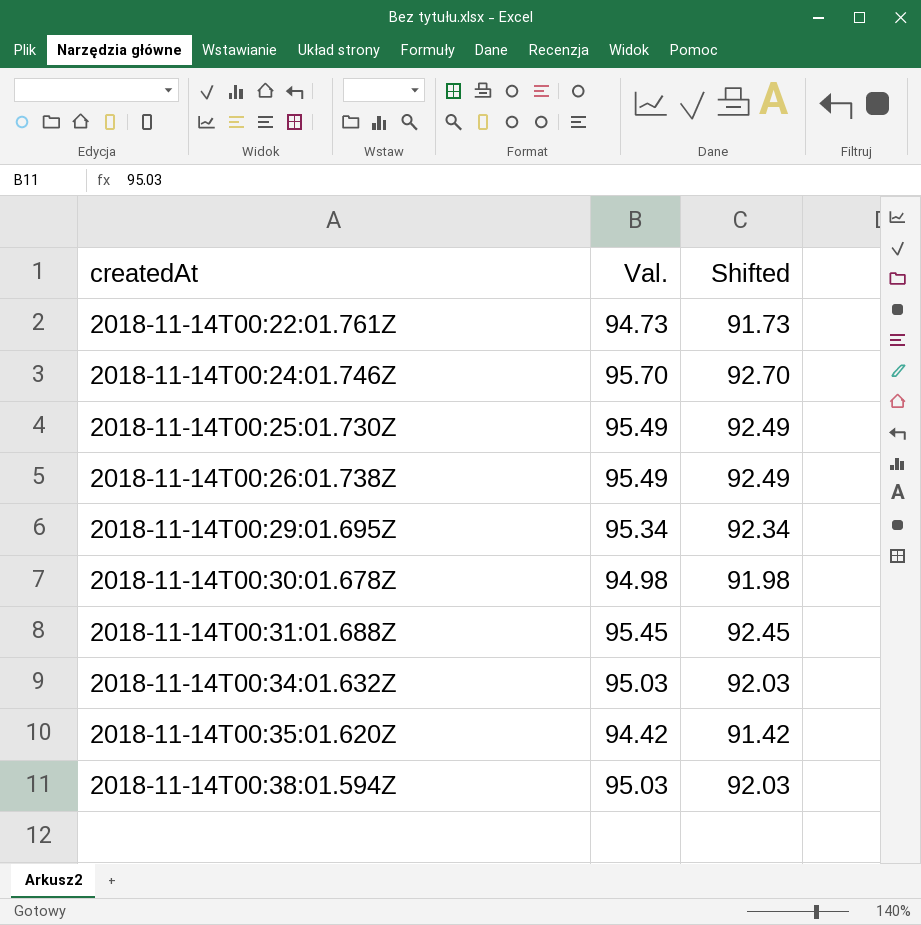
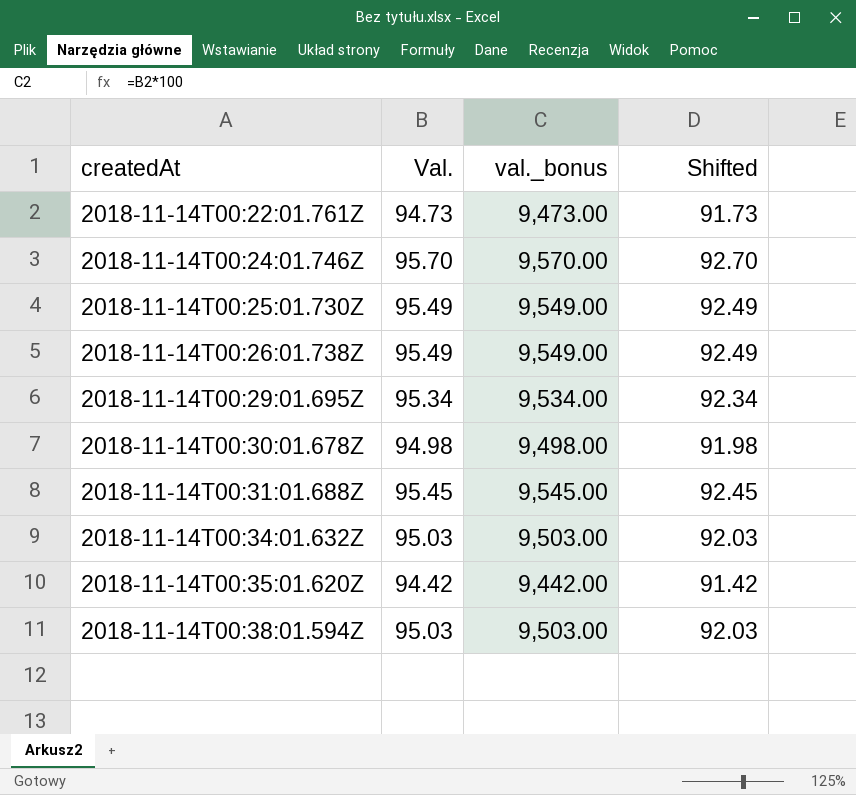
column val._bonus | formula: none -> [Val.] * 100

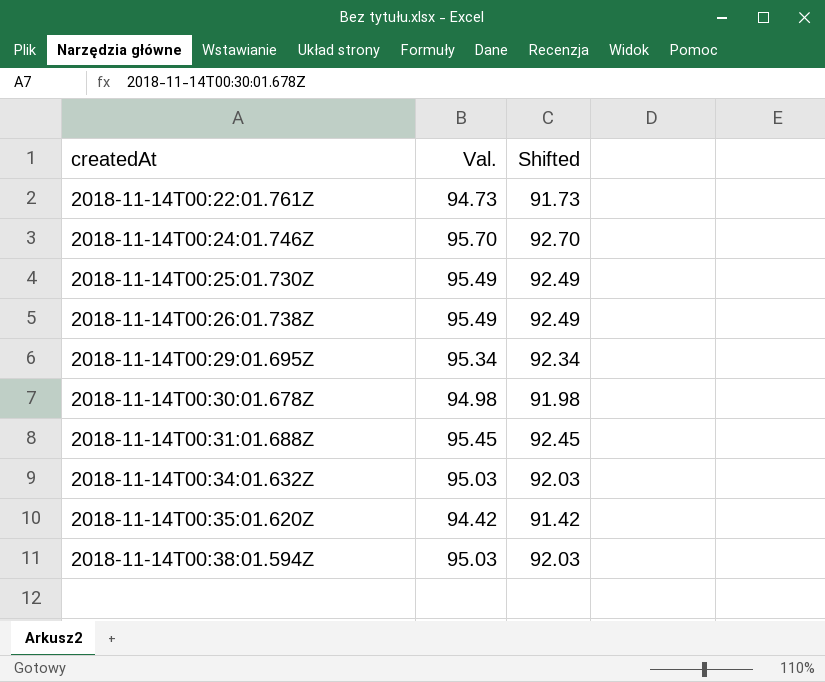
column val._bonus | formula: [Val.] * 100 -> none

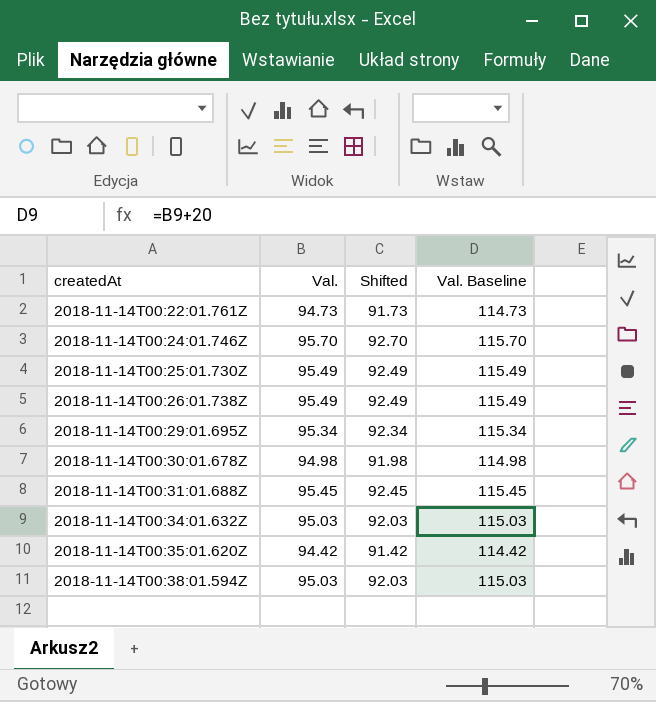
column Val. Baseline | formula: none -> [Val.] + 20

